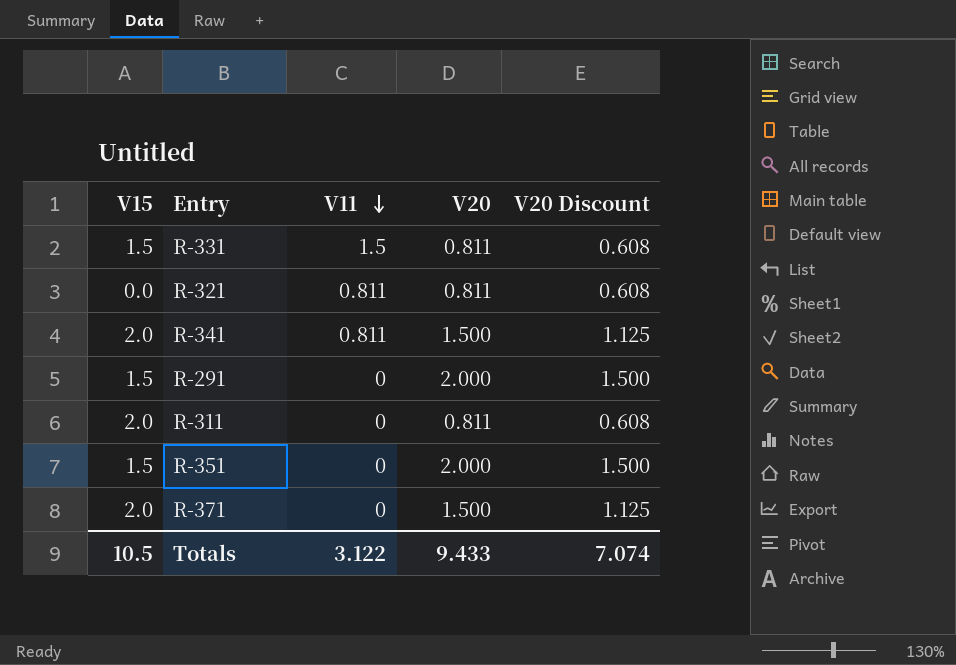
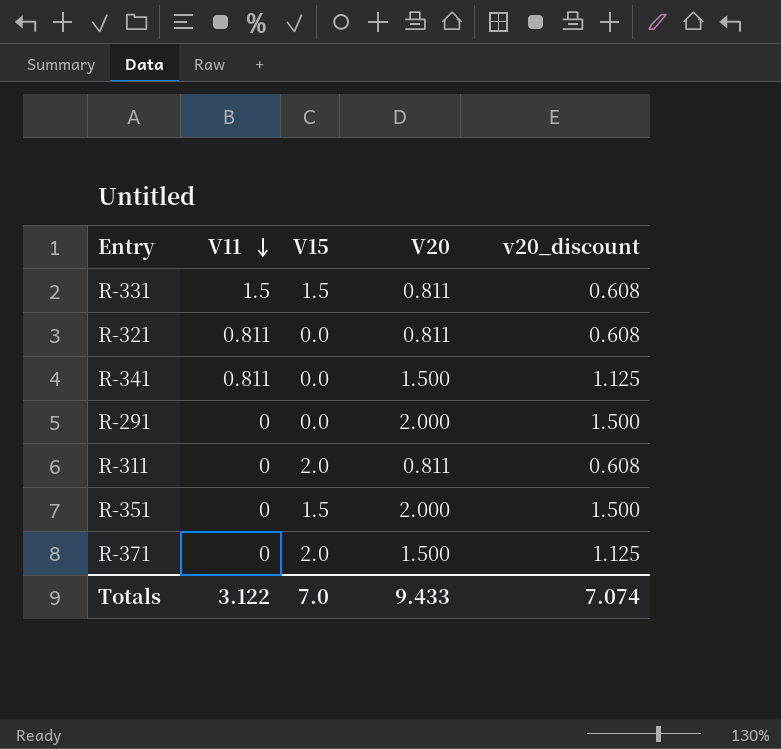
column V15 | position: 1 -> 3
column name: V20 Discount -> v20_discount
R-341 | V15: 2.0 -> 0.0
R-291 | V15: 1.5 -> 0.0
Totals | V15: 10.5 -> 7.0

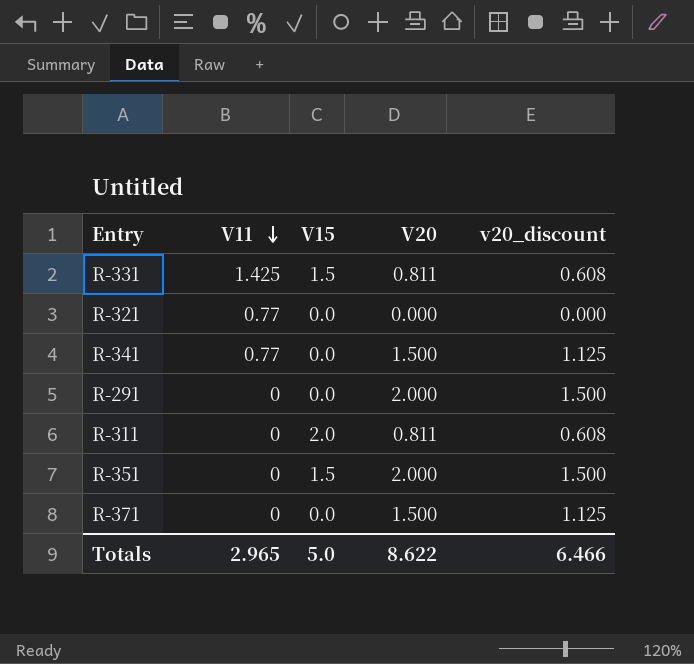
R-331 | V11: 1.5 -> 1.425
R-321 | V11: 0.811 -> 0.77
R-321 | V20: 0.811 -> 0.000
R-321 | v20_discount: 0.608 -> 0.000
R-341 | V11: 0.811 -> 0.77
R-371 | V15: 2.0 -> 0.0
Totals | V11: 3.122 -> 2.965
Totals | V15: 7.0 -> 5.0
Totals | V20: 9.433 -> 8.622
Totals | v20_discount: 7.074 -> 6.466

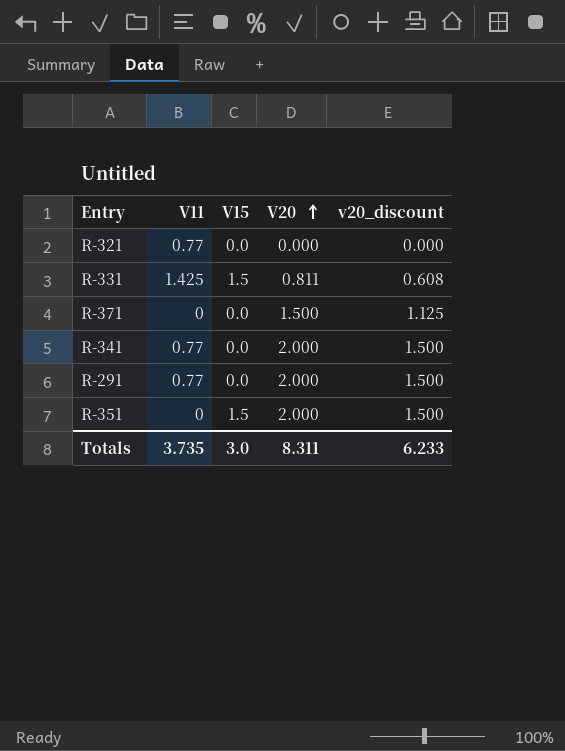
row order: V11 descending -> V20 ascending
row R-311: 0 | 2.0 | 0.811 | 0.608 -> none
R-341 | V20: 1.500 -> 2.000
R-341 | v20_discount: 1.125 -> 1.500
R-291 | V11: 0 -> 0.77
Totals | V11: 2.965 -> 3.735
Totals | V15: 5.0 -> 3.0
Totals | V20: 8.622 -> 8.311
Totals | v20_discount: 6.466 -> 6.233

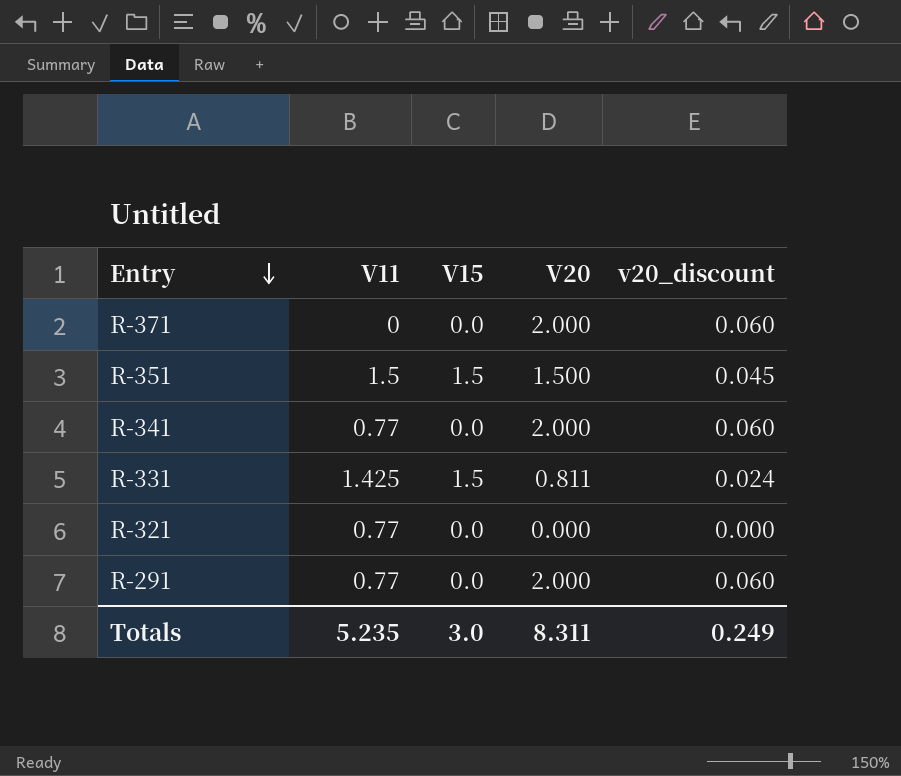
row order: V20 ascending -> Entry descending
column v20_discount | formula: [V20] * 0.75 -> [V20] * 0.03
R-371 | V20: 1.500 -> 2.000
R-351 | V11: 0 -> 1.5
R-351 | V20: 2.000 -> 1.500
Totals | V11: 3.735 -> 5.235
Totals | v20_discount: 6.233 -> 0.249

